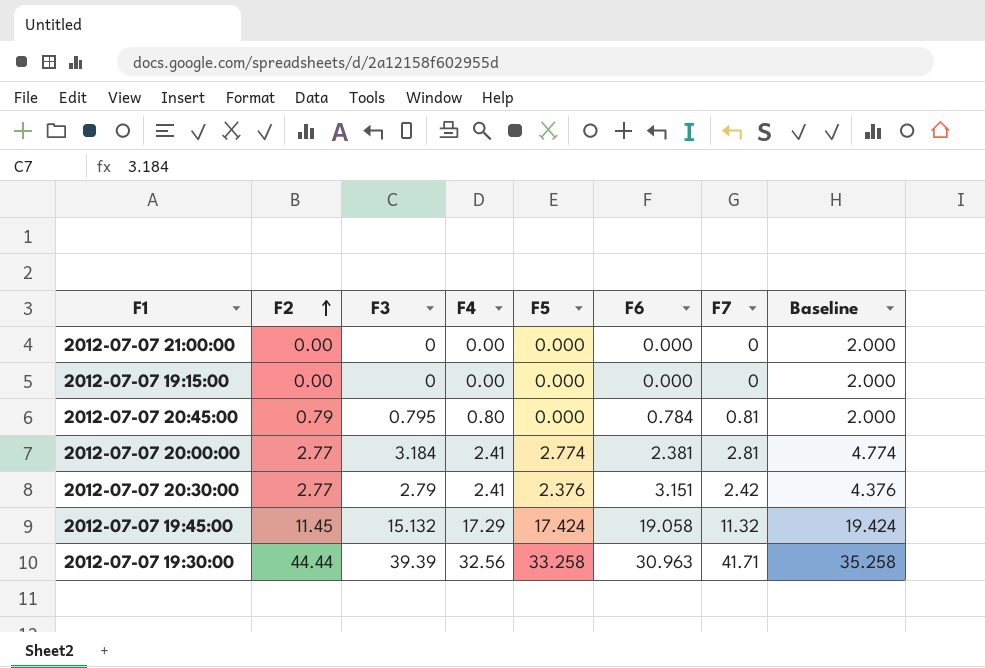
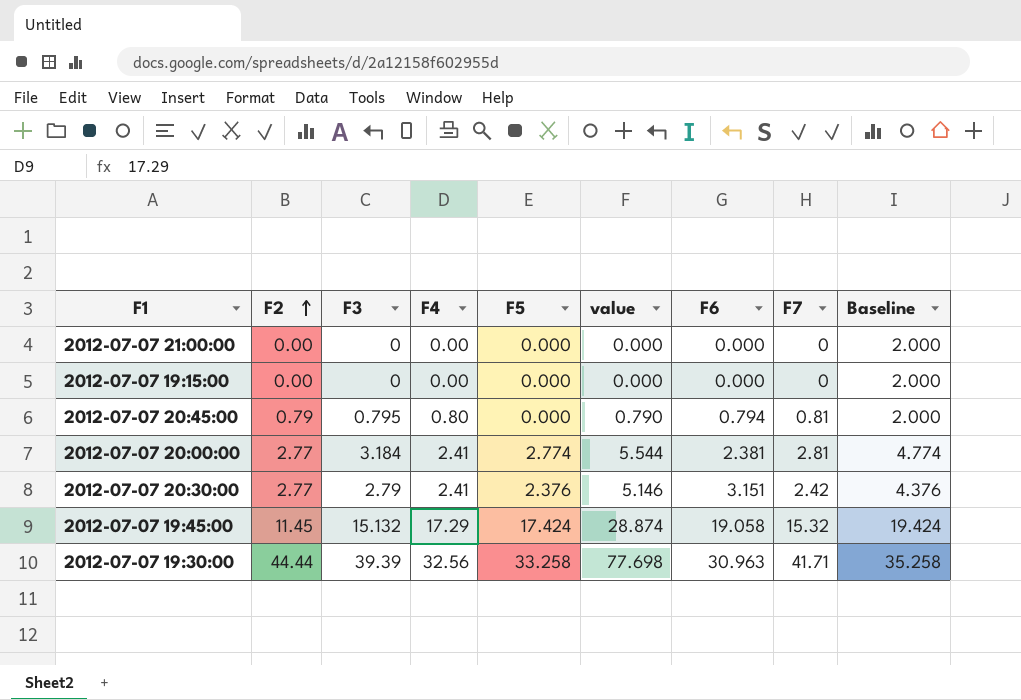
column value | formula: none -> [F2] + [F5]
2012-07-07 20:45:00 | F6: 0.784 -> 0.794
2012-07-07 19:45:00 | F7: 11.32 -> 15.32

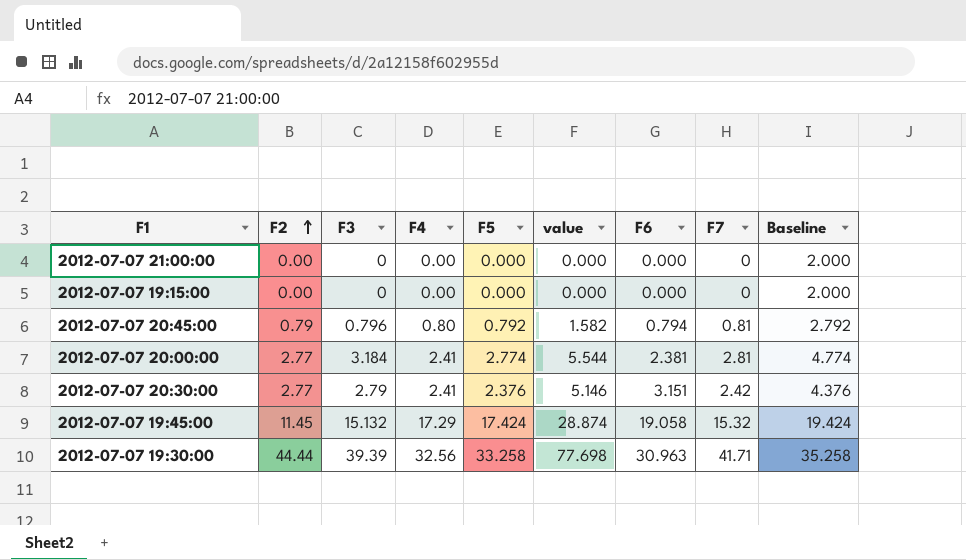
2012-07-07 20:45:00 | F3: 0.795 -> 0.796
2012-07-07 20:45:00 | F5: 0.000 -> 0.792
2012-07-07 20:45:00 | value: 0.790 -> 1.582
2012-07-07 20:45:00 | Baseline: 2.000 -> 2.792

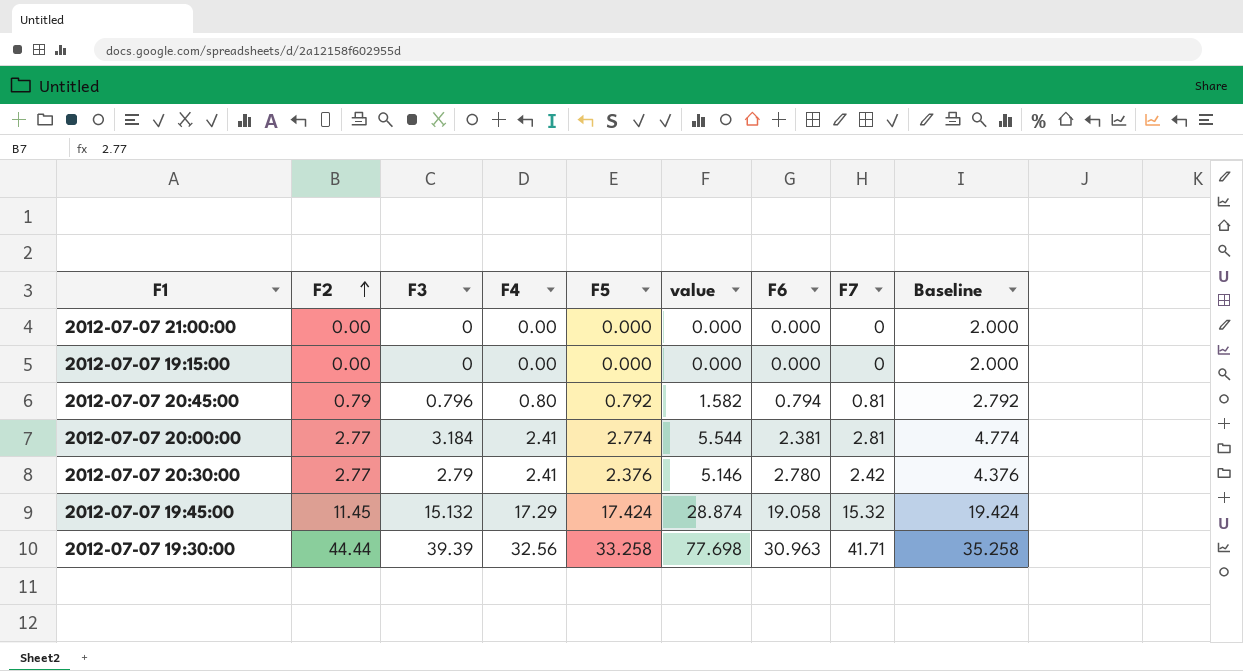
2012-07-07 20:30:00 | F6: 3.151 -> 2.780

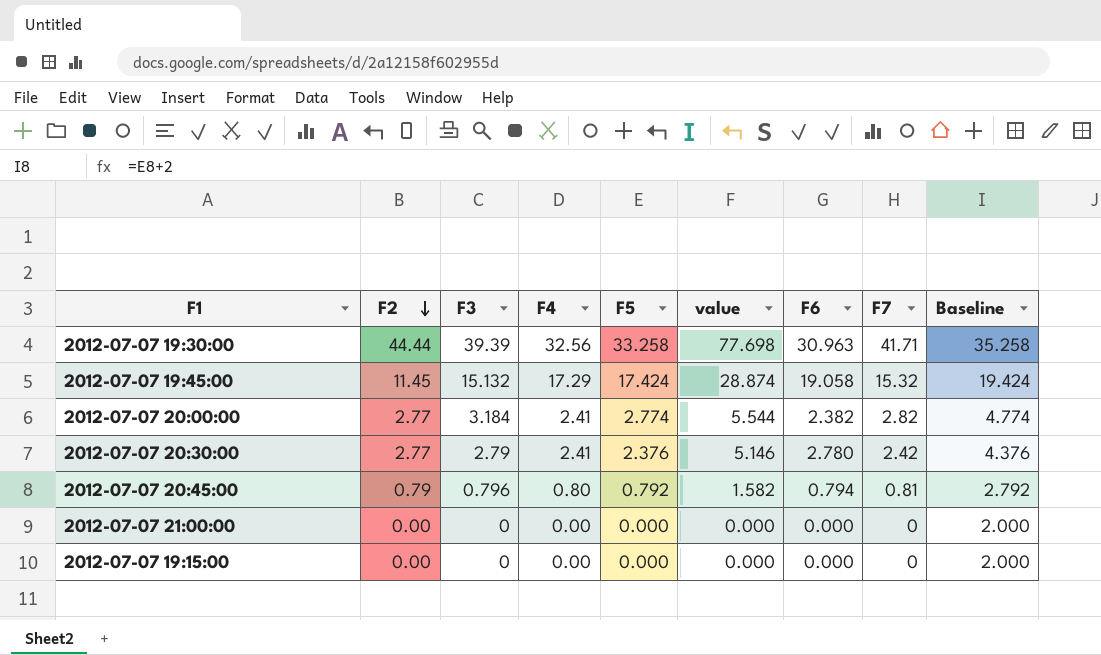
row order: F2 ascending -> F2 descending
2012-07-07 20:00:00 | F6: 2.381 -> 2.382
2012-07-07 20:00:00 | F7: 2.81 -> 2.82

